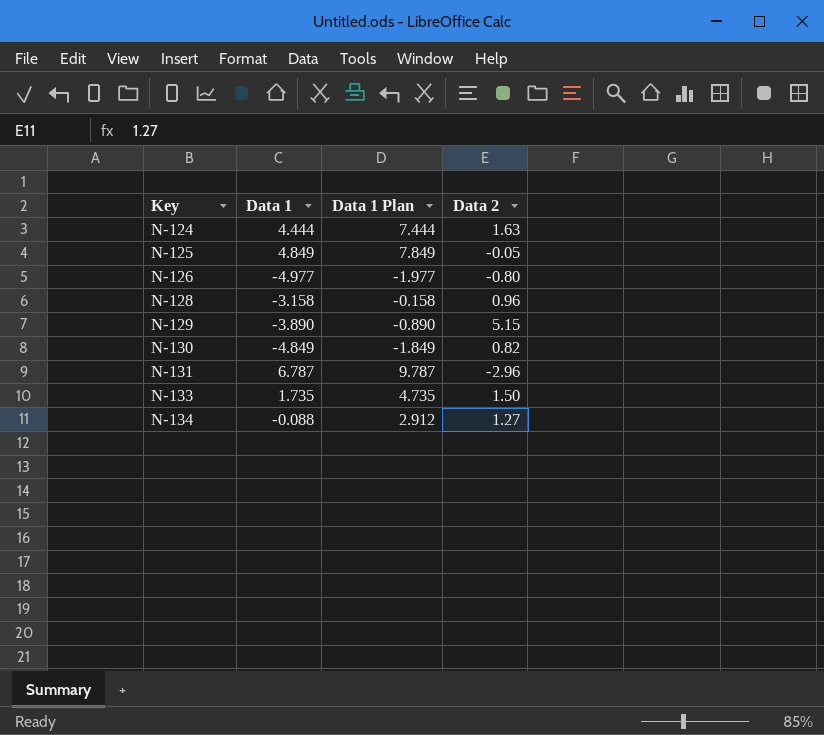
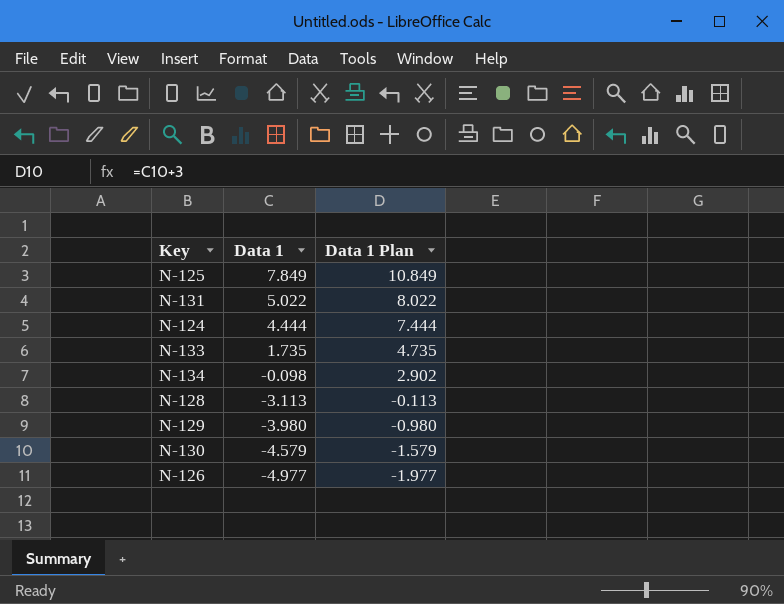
row order: Key ascending -> Data 1 descending
column Data 2 | position: 4 -> none
N-125 | Data 1: 4.849 -> 7.849
N-125 | Data 1 Plan: 7.849 -> 10.849
N-131 | Data 1: 6.787 -> 5.022
N-131 | Data 1 Plan: 9.787 -> 8.022
N-134 | Data 1: -0.088 -> -0.098
N-134 | Data 1 Plan: 2.912 -> 2.902
N-128 | Data 1: -3.158 -> -3.113
N-128 | Data 1 Plan: -0.158 -> -0.113
N-129 | Data 1: -3.890 -> -3.980
N-129 | Data 1 Plan: -0.890 -> -0.980
N-130 | Data 1: -4.849 -> -4.579
N-130 | Data 1 Plan: -1.849 -> -1.579

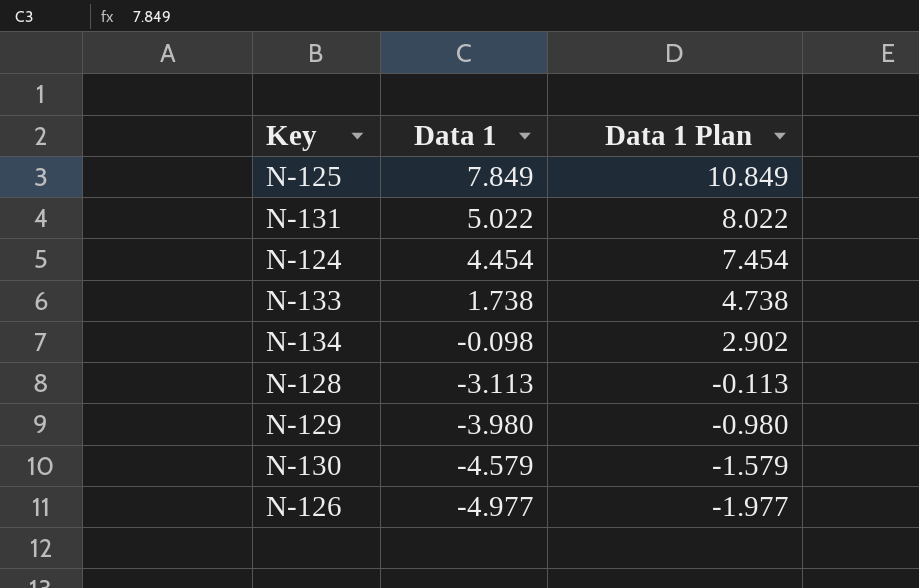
N-124 | Data 1: 4.444 -> 4.454
N-124 | Data 1 Plan: 7.444 -> 7.454
N-133 | Data 1: 1.735 -> 1.738
N-133 | Data 1 Plan: 4.735 -> 4.738

